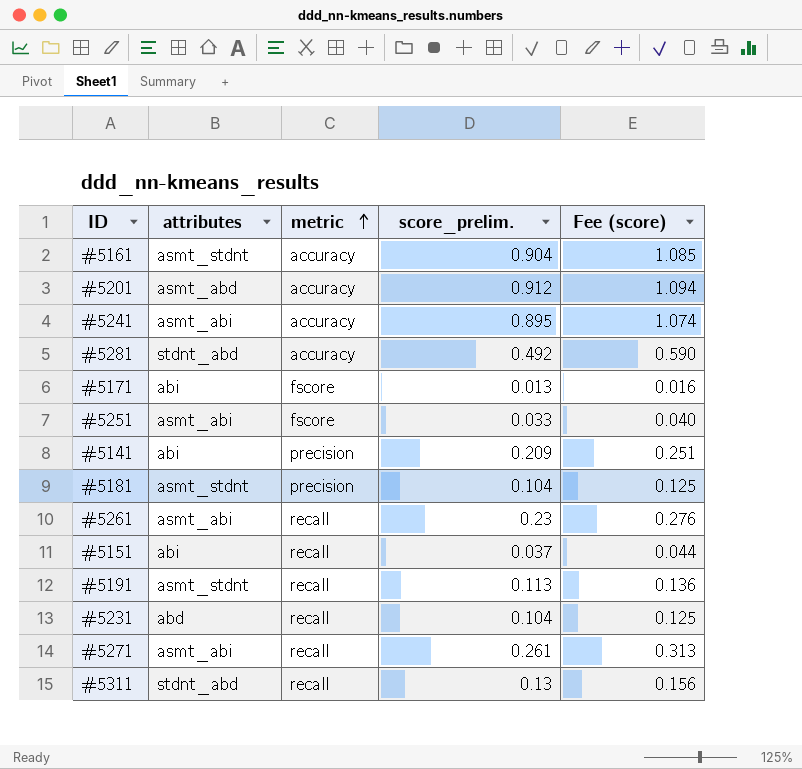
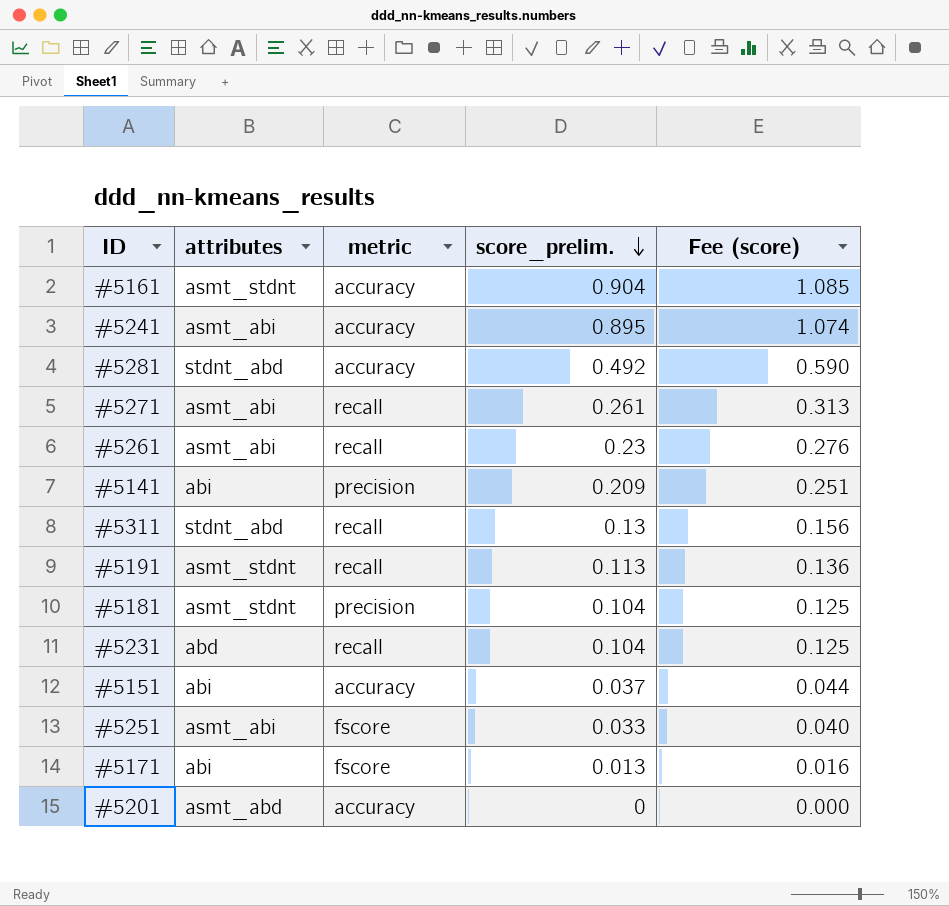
row order: metric ascending -> score_prelim. descending
#5151 | metric: recall -> accuracy
#5201 | score_prelim.: 0.912 -> 0
#5201 | Fee (score): 1.094 -> 0.000

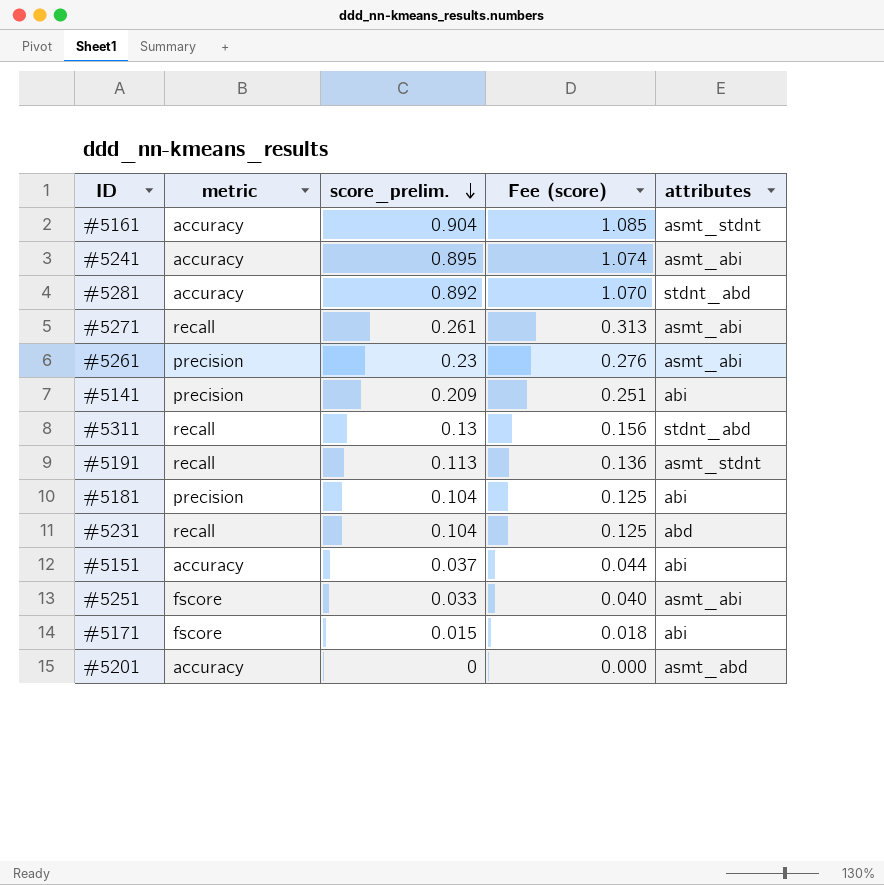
column attributes | position: 2 -> 5
#5281 | score_prelim.: 0.492 -> 0.892
#5281 | Fee (score): 0.590 -> 1.070
#5261 | metric: recall -> precision
#5181 | attributes: asmt_stdnt -> abi
#5171 | score_prelim.: 0.013 -> 0.015
#5171 | Fee (score): 0.016 -> 0.018

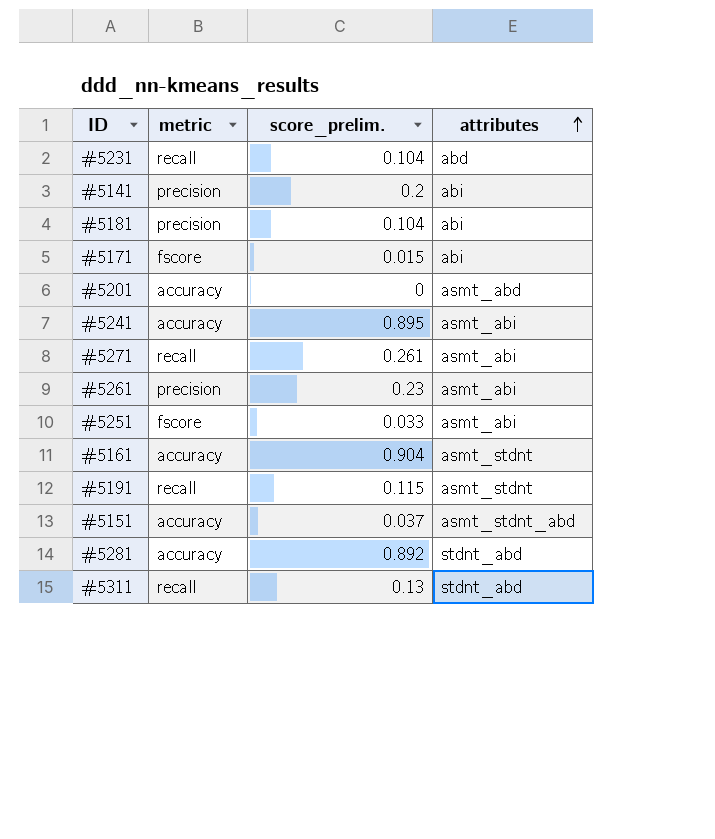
row order: score_prelim. descending -> attributes ascending
column Fee (score) | formula: [score_prelim.] * 1.2 -> none
#5141 | score_prelim.: 0.209 -> 0.2
#5191 | score_prelim.: 0.113 -> 0.115
#5151 | attributes: abi -> asmt_stdnt_abd

